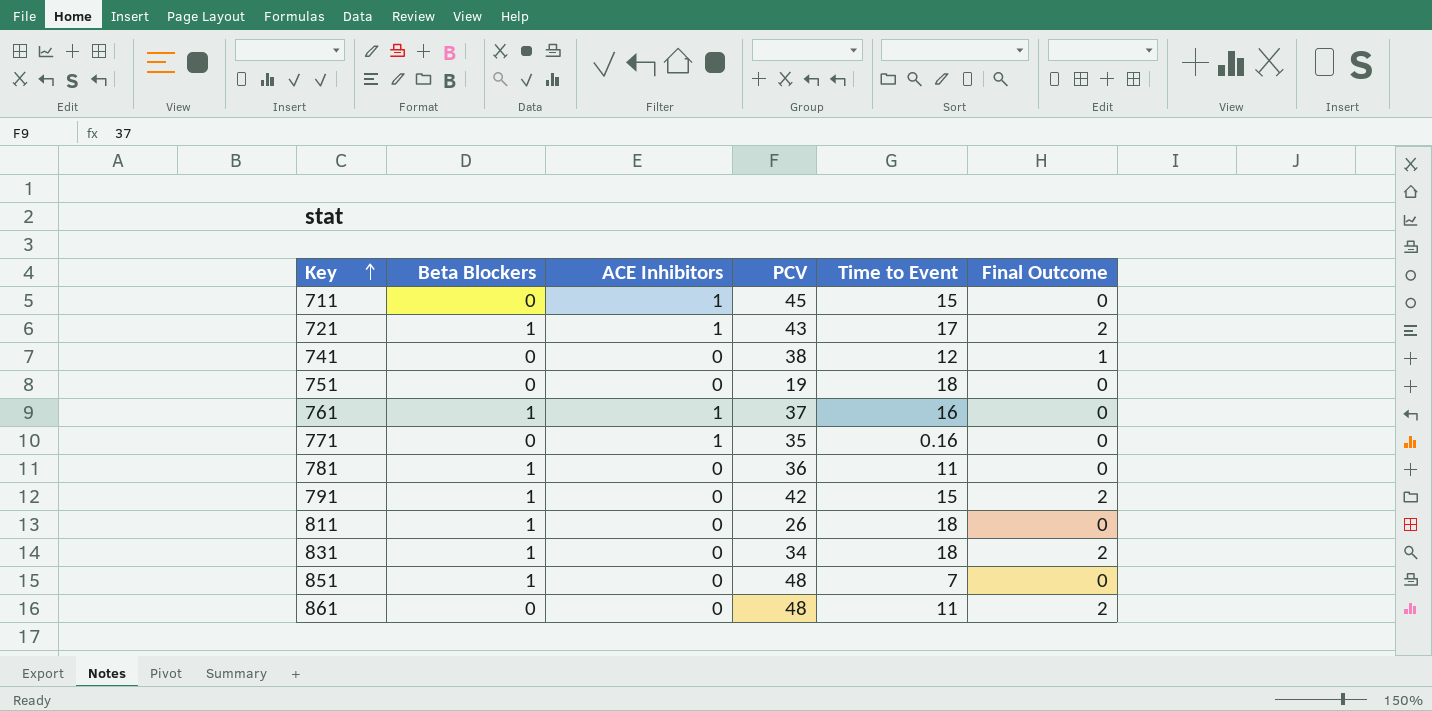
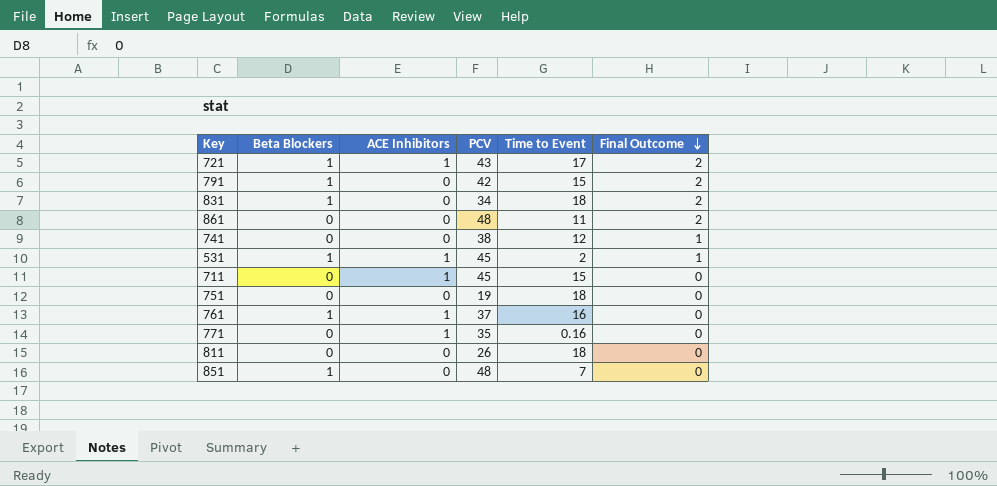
row order: Key ascending -> Final Outcome descending
row 781: 1 | 0 | 36 | 11 | 0 -> none
row 531: none -> 1 | 1 | 45 | 2 | 1
811 | Beta Blockers: 1 -> 0

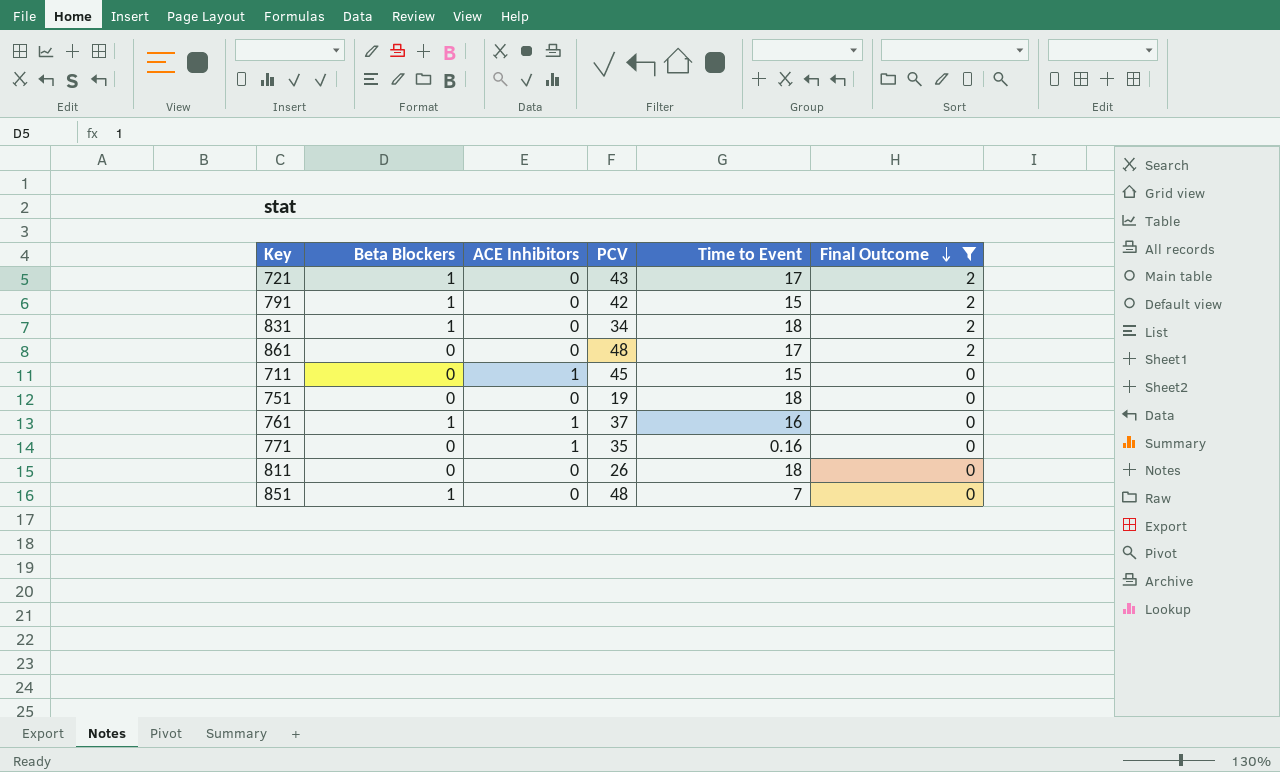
filter: none -> Final Outcome != 1
721 | ACE Inhibitors: 1 -> 0
861 | Time to Event: 11 -> 17

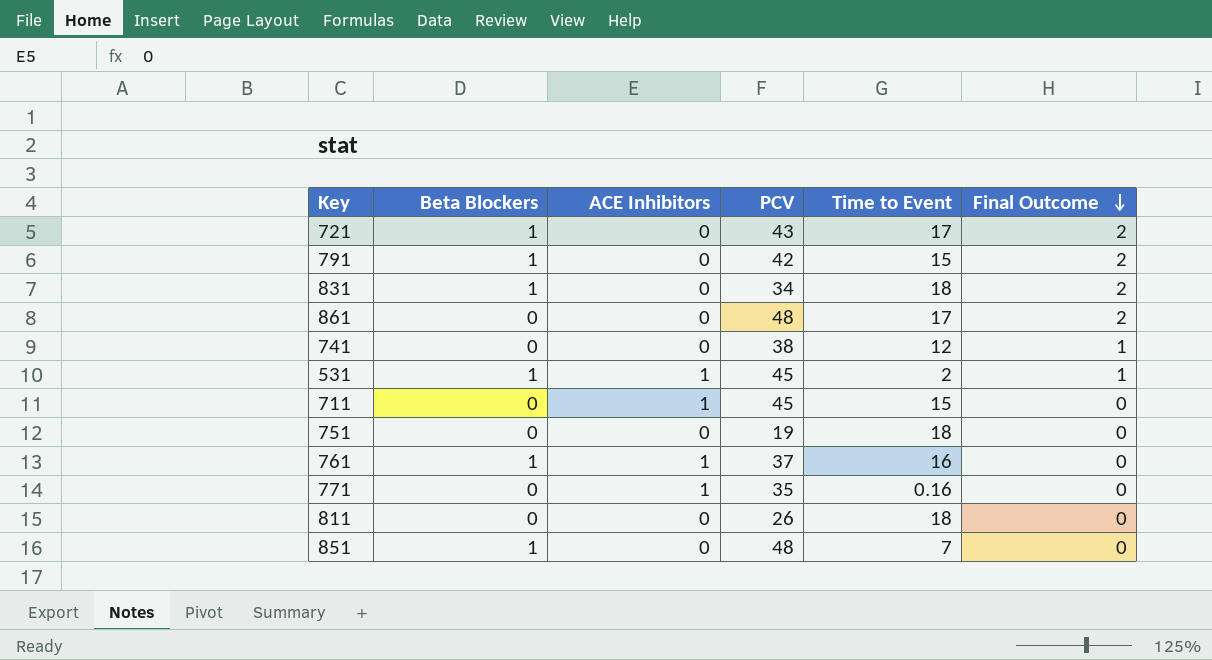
filter: Final Outcome != 1 -> none

